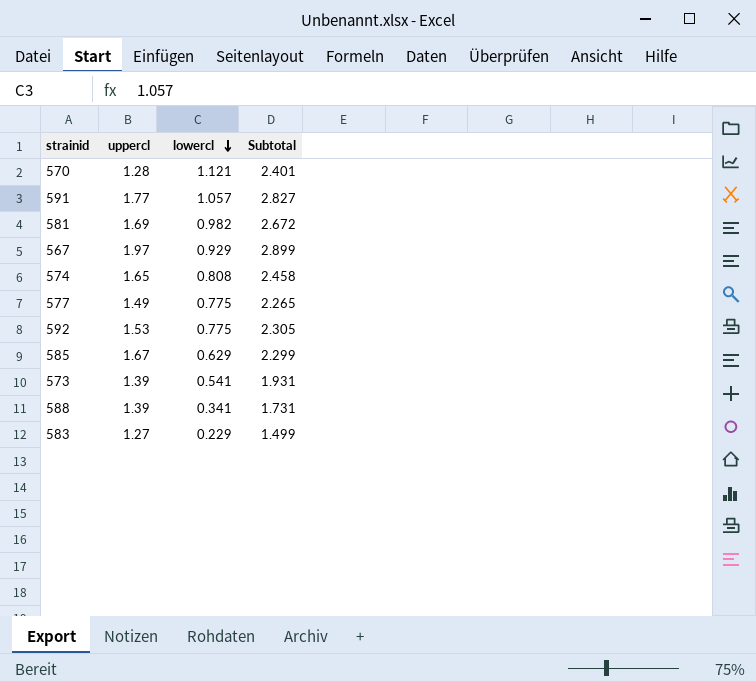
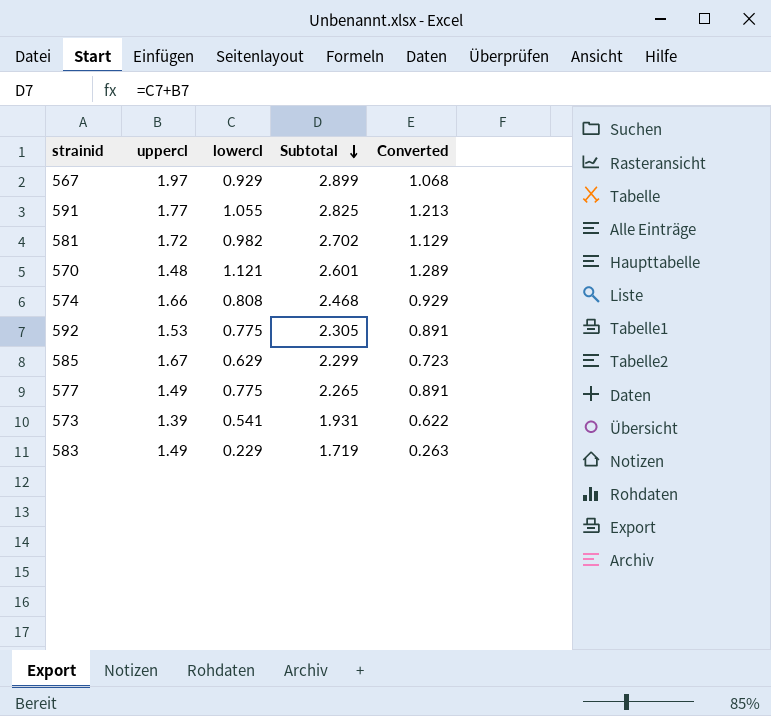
row order: lowercl descending -> Subtotal descending
column Converted | formula: none -> [lowercl] * 1.15
row 588: 1.39 | 0.341 | 1.731 -> none
591 | lowercl: 1.057 -> 1.055
591 | Subtotal: 2.827 -> 2.825
581 | uppercl: 1.69 -> 1.72
581 | Subtotal: 2.672 -> 2.702
570 | uppercl: 1.28 -> 1.48
570 | Subtotal: 2.401 -> 2.601
574 | uppercl: 1.65 -> 1.66
574 | Subtotal: 2.458 -> 2.468
583 | uppercl: 1.27 -> 1.49
583 | Subtotal: 1.499 -> 1.719

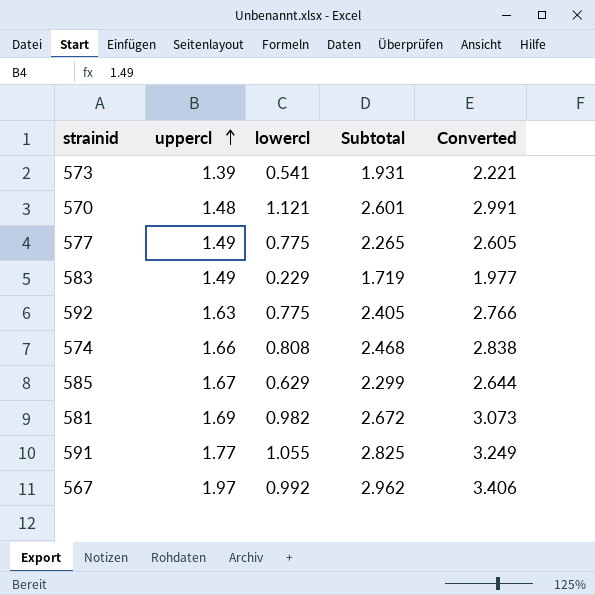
row order: Subtotal descending -> uppercl ascending
column Converted | formula: [lowercl] * 1.15 -> [Subtotal] * 1.15
592 | uppercl: 1.53 -> 1.63
592 | Subtotal: 2.305 -> 2.405
581 | uppercl: 1.72 -> 1.69
581 | Subtotal: 2.702 -> 2.672
567 | lowercl: 0.929 -> 0.992
567 | Subtotal: 2.899 -> 2.962

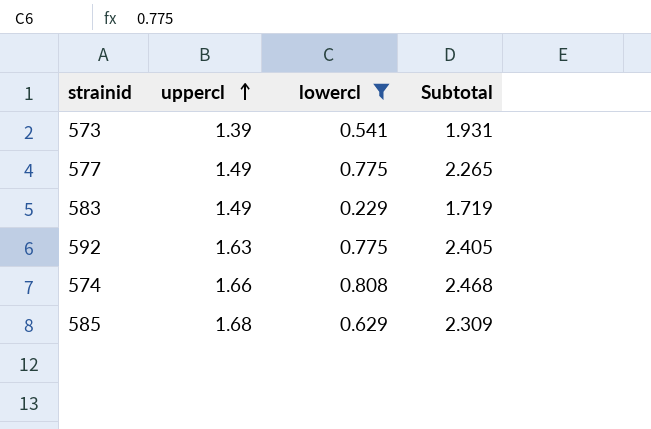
filter: none -> lowercl <= 0.808
column Converted | formula: [Subtotal] * 1.15 -> none
585 | uppercl: 1.67 -> 1.68
585 | Subtotal: 2.299 -> 2.309

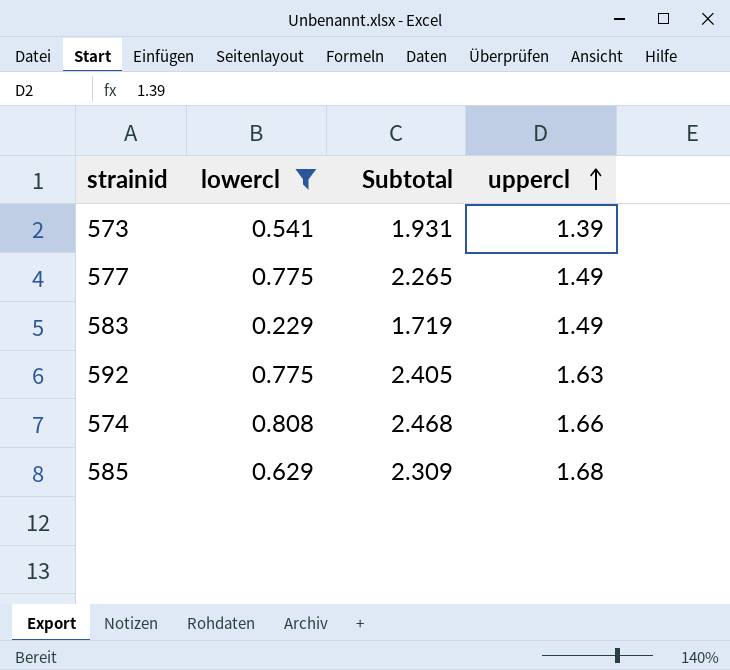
column uppercl | position: 2 -> 4

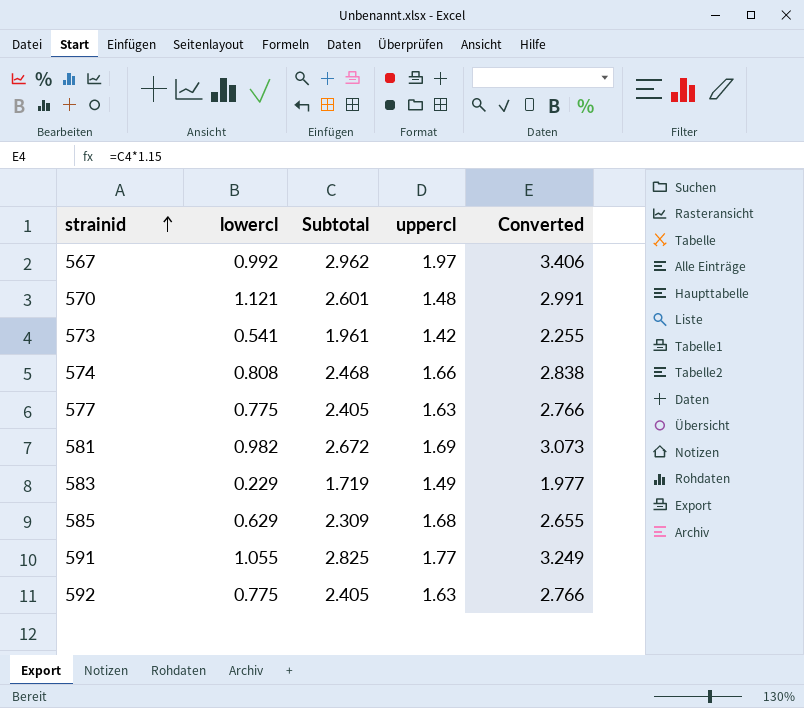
filter: lowercl <= 0.808 -> none
row order: uppercl ascending -> strainid ascending
column Converted | formula: none -> [Subtotal] * 1.15
573 | Subtotal: 1.931 -> 1.961
573 | uppercl: 1.39 -> 1.42
577 | Subtotal: 2.265 -> 2.405
577 | uppercl: 1.49 -> 1.63

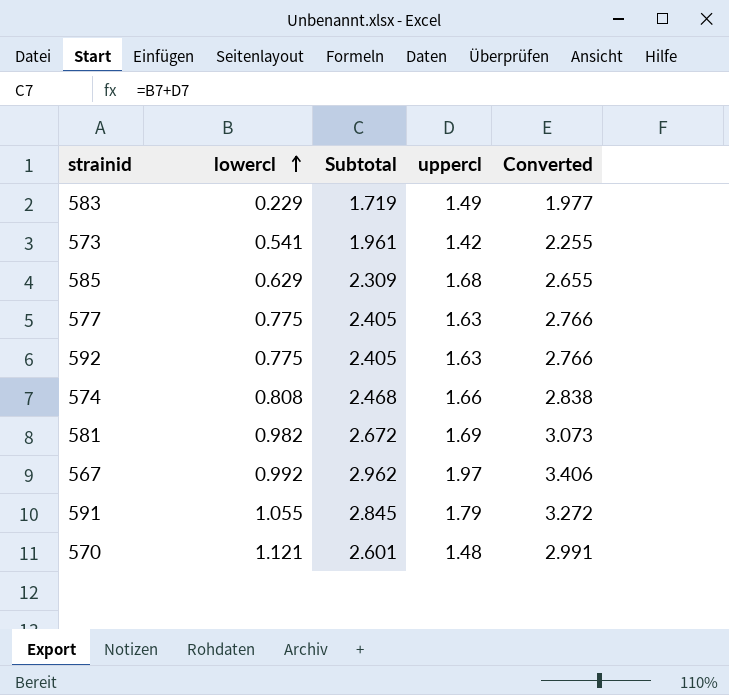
row order: strainid ascending -> lowercl ascending
591 | Subtotal: 2.825 -> 2.845
591 | uppercl: 1.77 -> 1.79
591 | Converted: 3.249 -> 3.272

